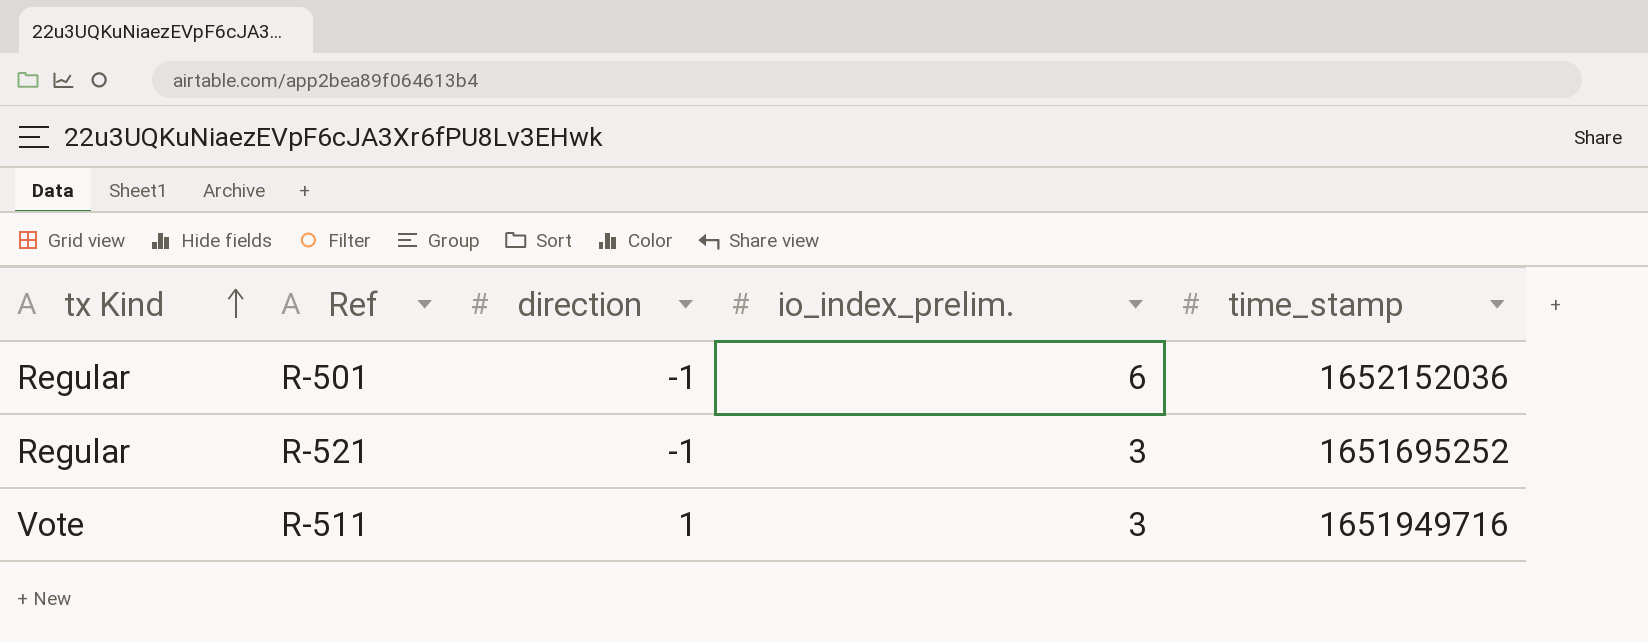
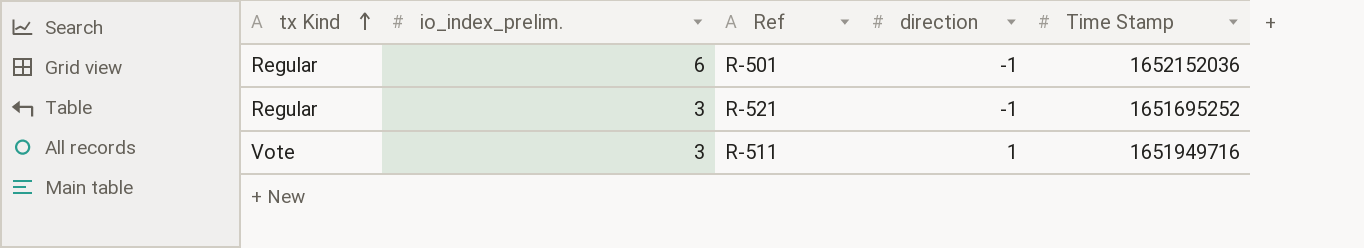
column io_index_prelim. | position: 4 -> 2
column name: time_stamp -> Time Stamp

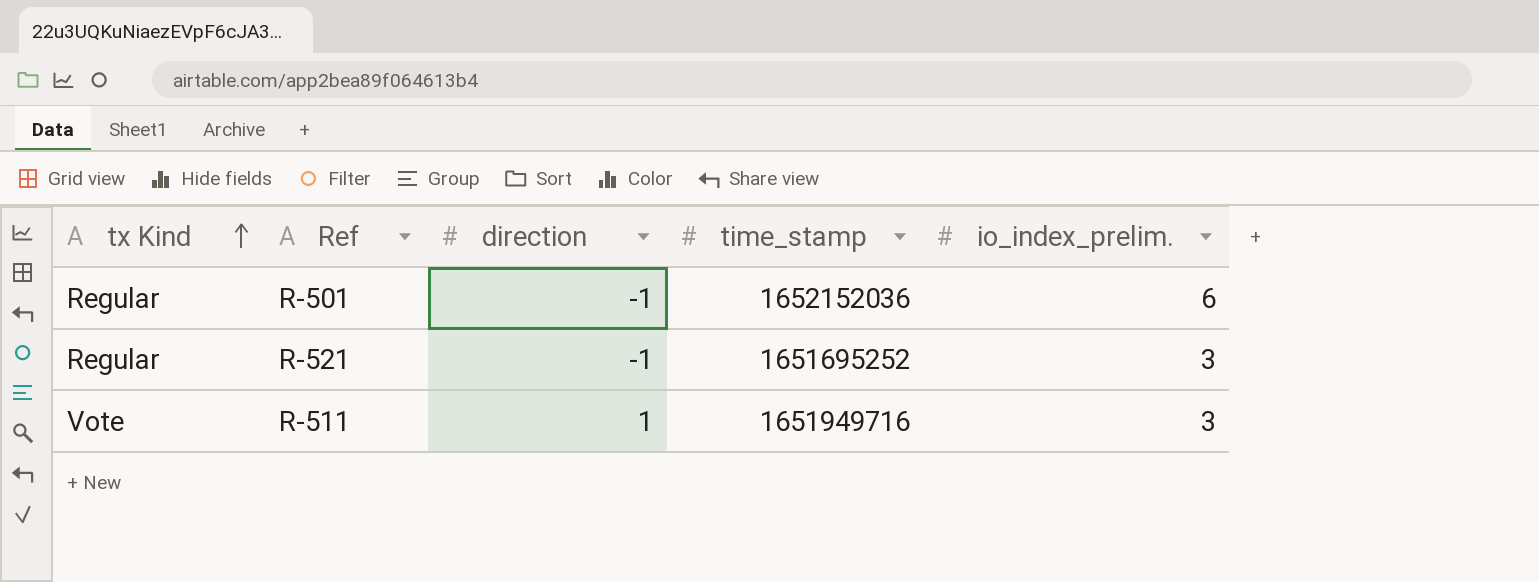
column name: Time Stamp -> time_stamp
column io_index_prelim. | position: 2 -> 5

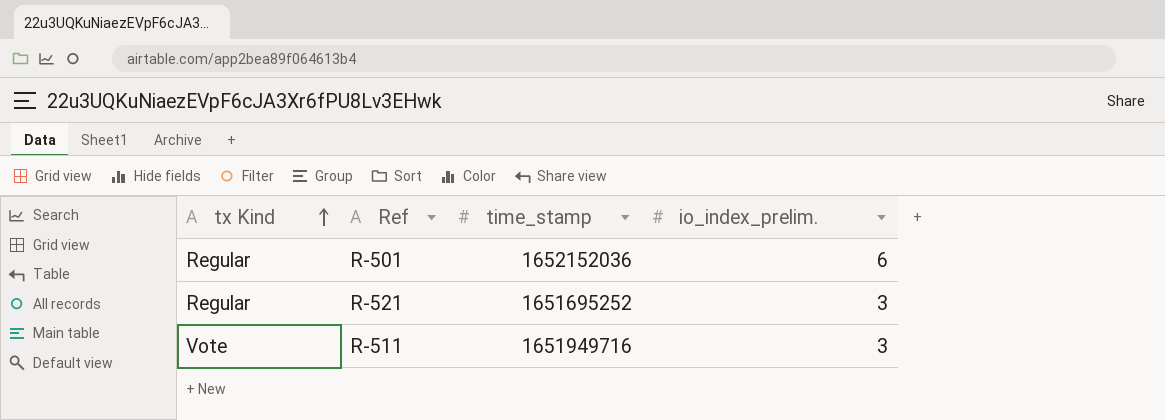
column direction | position: 3 -> none

